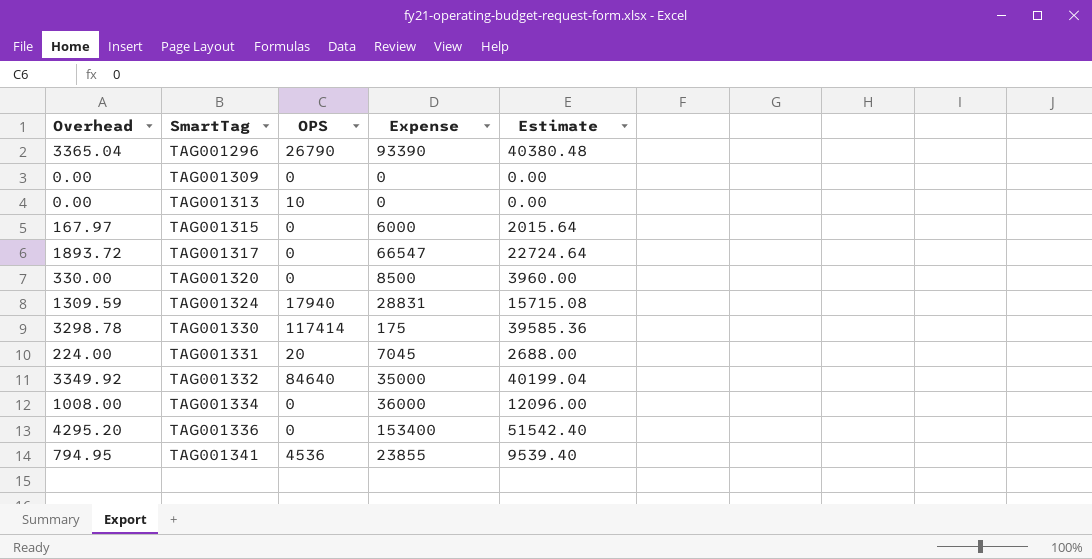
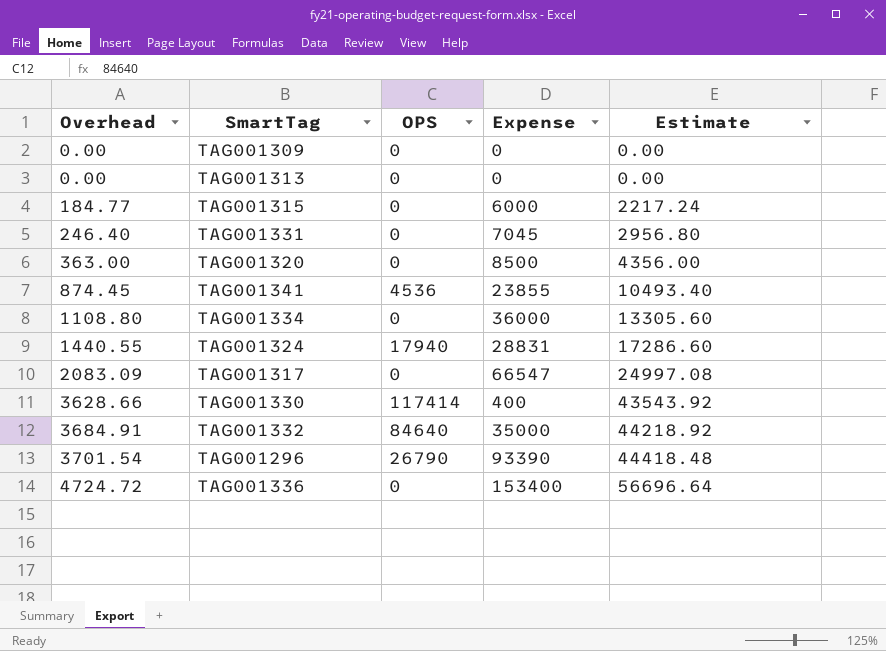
row order: SmartTag ascending -> Overhead ascending
TAG001313 | OPS: 10 -> 0
TAG001315 | Overhead: 167.97 -> 184.77
TAG001315 | Estimate: 2015.64 -> 2217.24
TAG001331 | Overhead: 224.00 -> 246.40
TAG001331 | OPS: 20 -> 0
TAG001331 | Estimate: 2688.00 -> 2956.80
TAG001320 | Overhead: 330.00 -> 363.00
TAG001320 | Estimate: 3960.00 -> 4356.00
TAG001341 | Overhead: 794.95 -> 874.45
TAG001341 | Estimate: 9539.40 -> 10493.40
TAG001334 | Overhead: 1008.00 -> 1108.80
TAG001334 | Estimate: 12096.00 -> 13305.60
TAG001324 | Overhead: 1309.59 -> 1440.55
TAG001324 | Estimate: 15715.08 -> 17286.60
TAG001317 | Overhead: 1893.72 -> 2083.09
TAG001317 | Estimate: 22724.64 -> 24997.08
TAG001330 | Overhead: 3298.78 -> 3628.66
TAG001330 | Expense: 175 -> 400
TAG001330 | Estimate: 39585.36 -> 43543.92
TAG001332 | Overhead: 3349.92 -> 3684.91
TAG001332 | Estimate: 40199.04 -> 44218.92
TAG001296 | Overhead: 3365.04 -> 3701.54
TAG001296 | Estimate: 40380.48 -> 44418.48
TAG001336 | Overhead: 4295.20 -> 4724.72
TAG001336 | Estimate: 51542.40 -> 56696.64

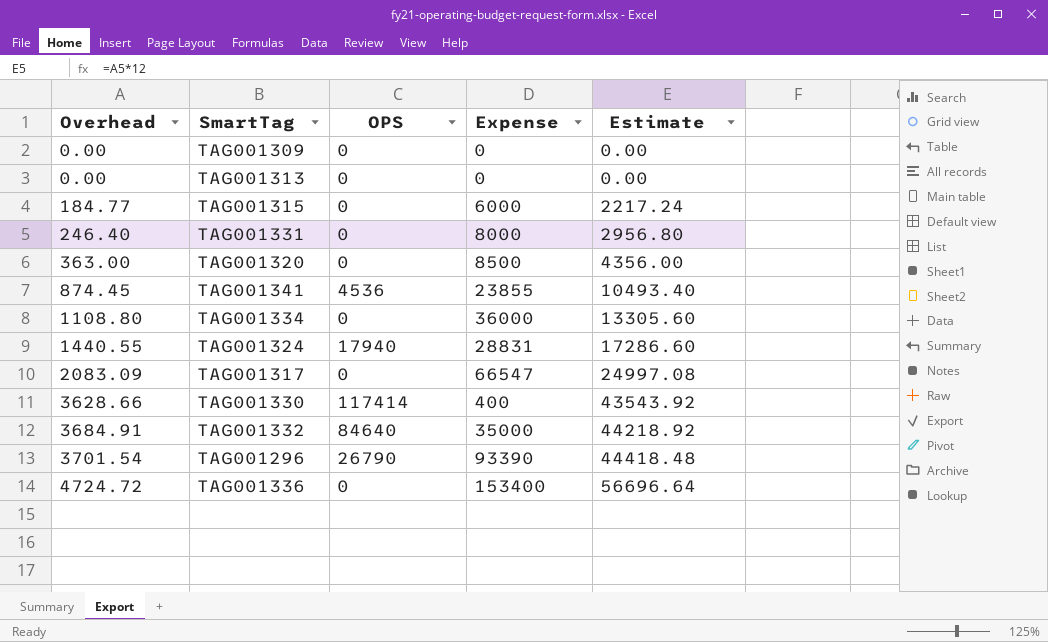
TAG001331 | Expense: 7045 -> 8000

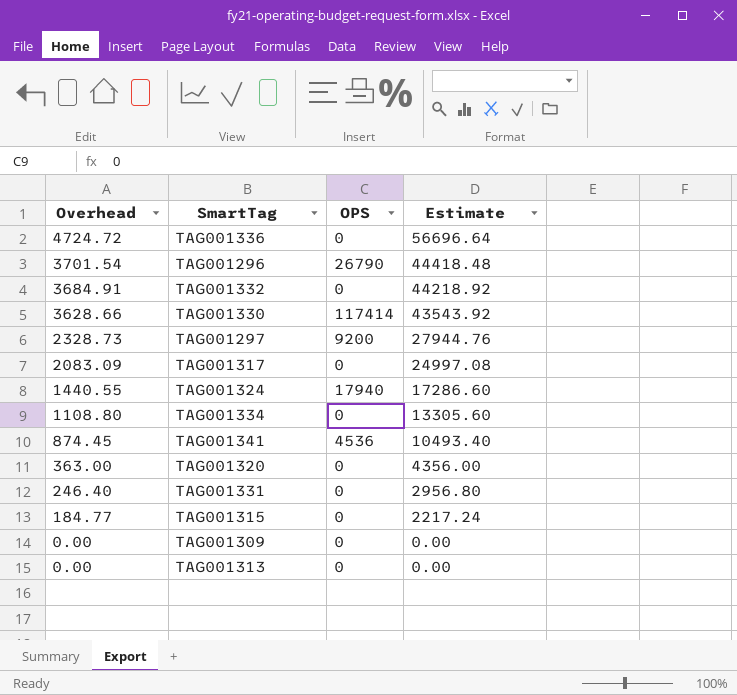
row order: Overhead ascending -> Overhead descending
column Expense | position: 4 -> none
TAG001332 | OPS: 84640 -> 0
row TAG001297: none -> 2328.73 | 9200 | 27944.76

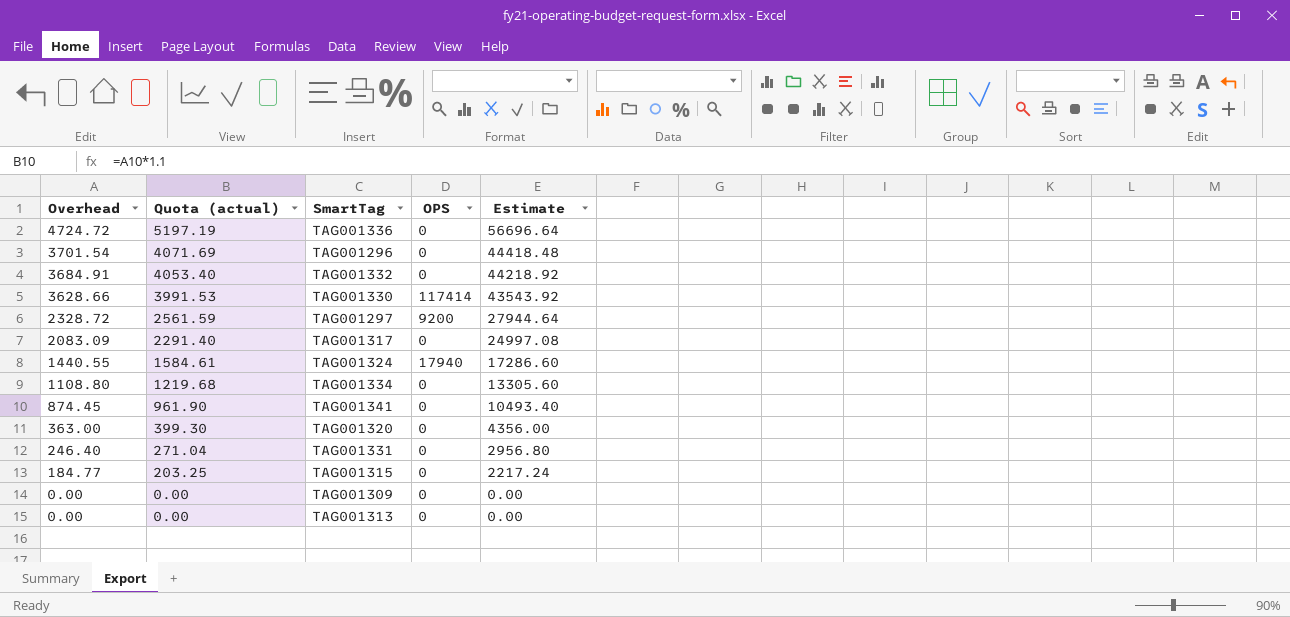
column Quota (actual) | formula: none -> [Overhead] * 1.1
TAG001296 | OPS: 26790 -> 0
TAG001297 | Overhead: 2328.73 -> 2328.72
TAG001297 | Estimate: 27944.76 -> 27944.64
TAG001341 | OPS: 4536 -> 0

